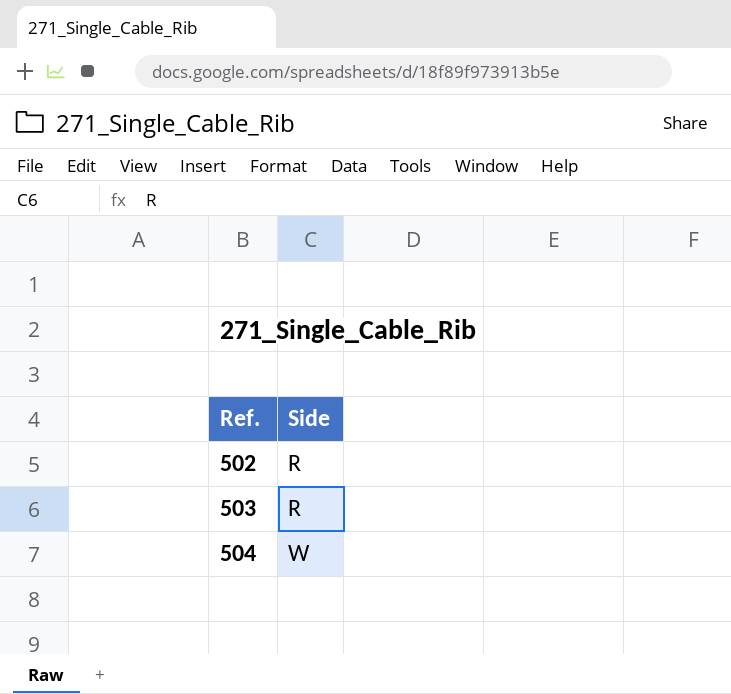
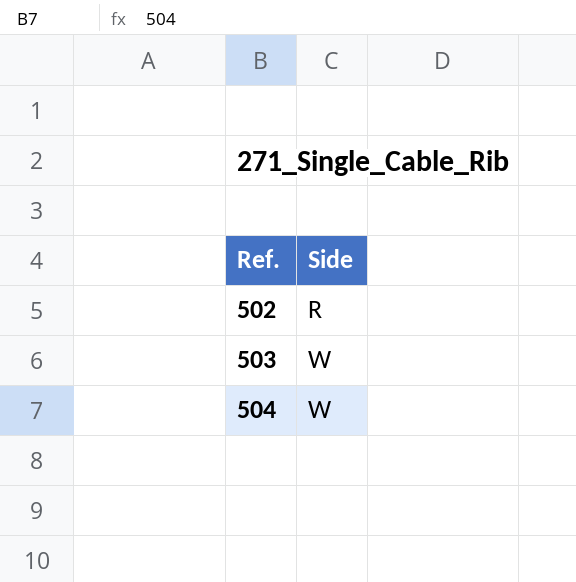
503 | Side: R -> W

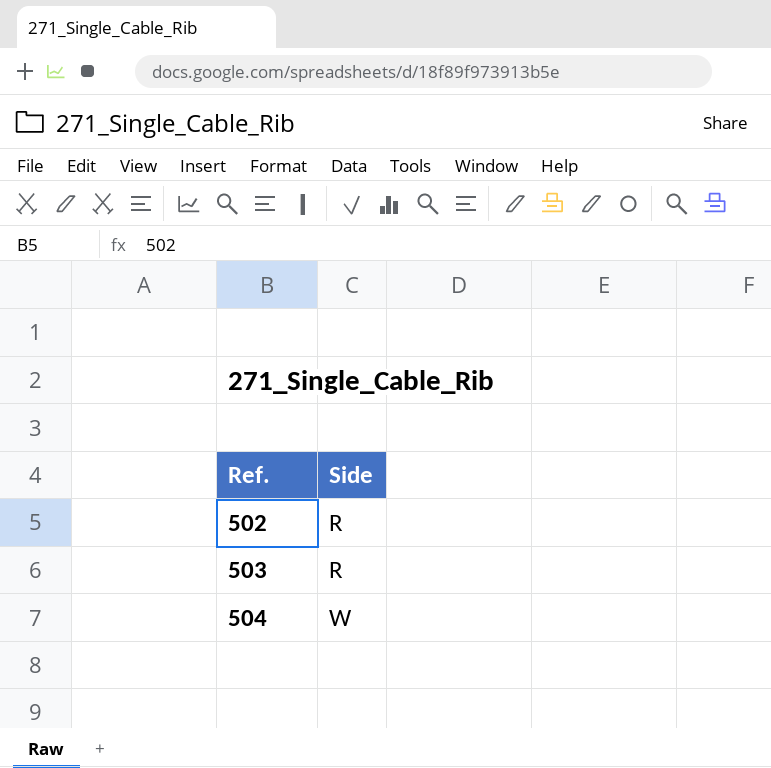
503 | Side: W -> R

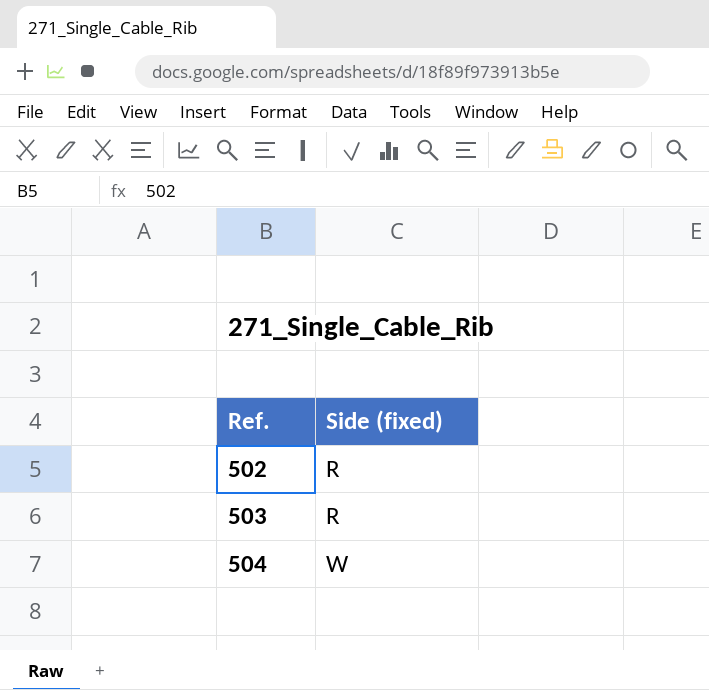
column name: Side -> Side (fixed)

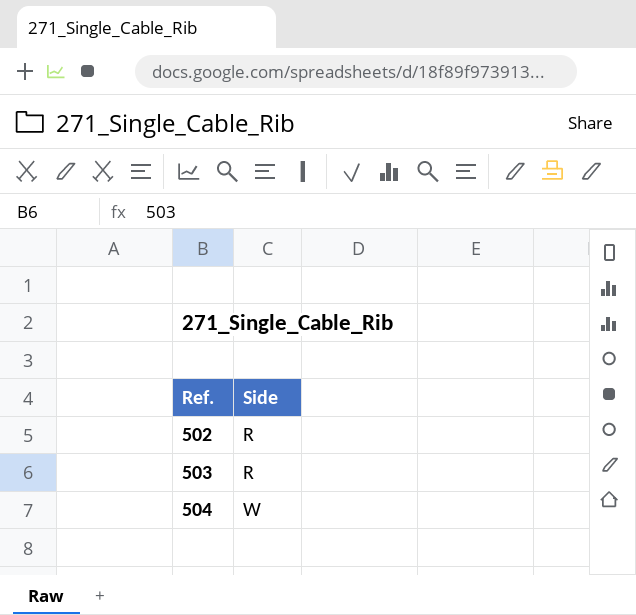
column name: Side (fixed) -> Side

